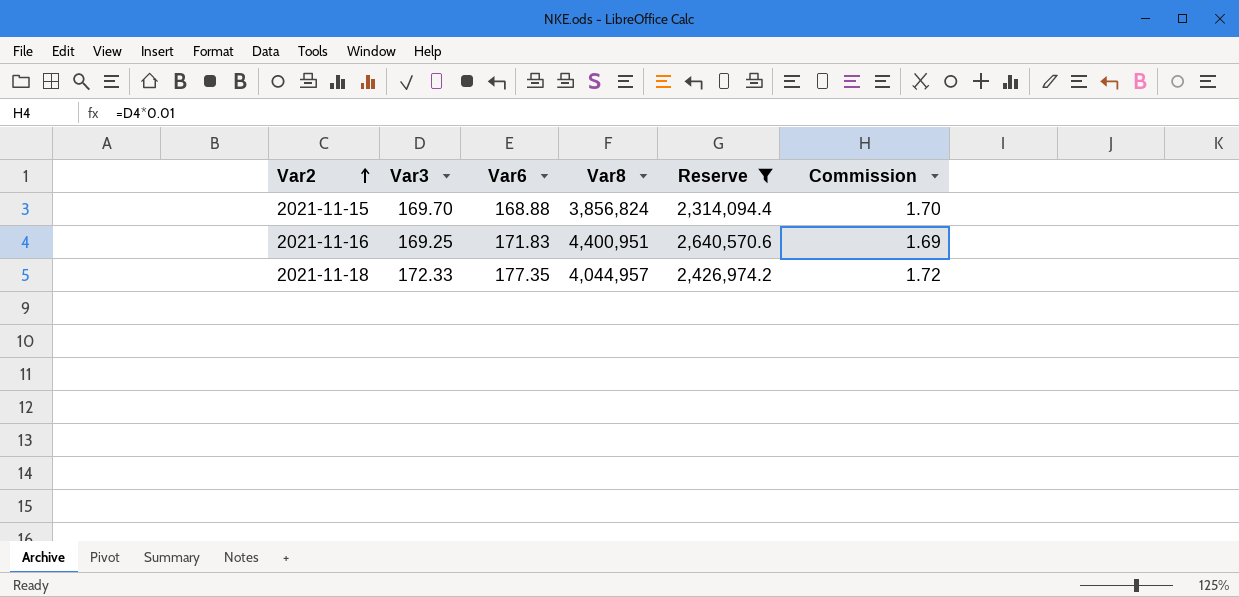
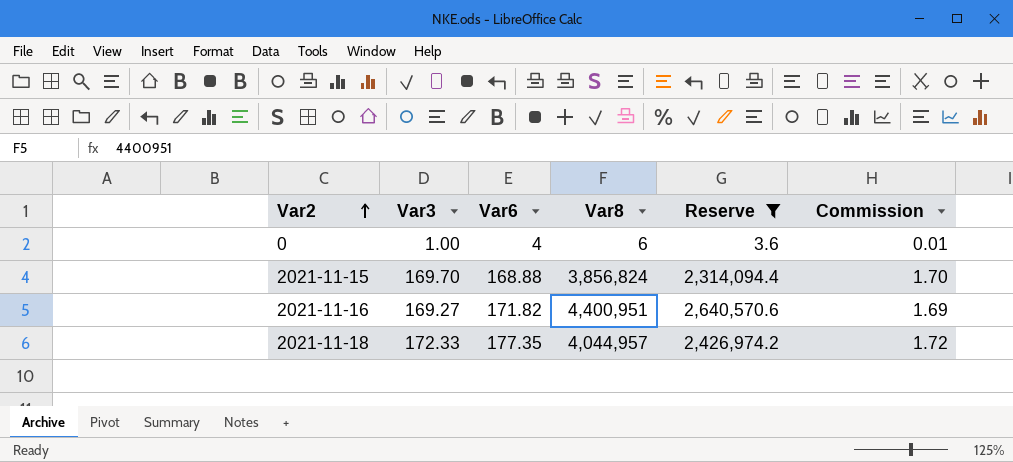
row 0: none -> 1.00 | 4 | 6 | 3.6 | 0.01
2021-11-16 | Var3: 169.25 -> 169.27
2021-11-16 | Var6: 171.83 -> 171.82

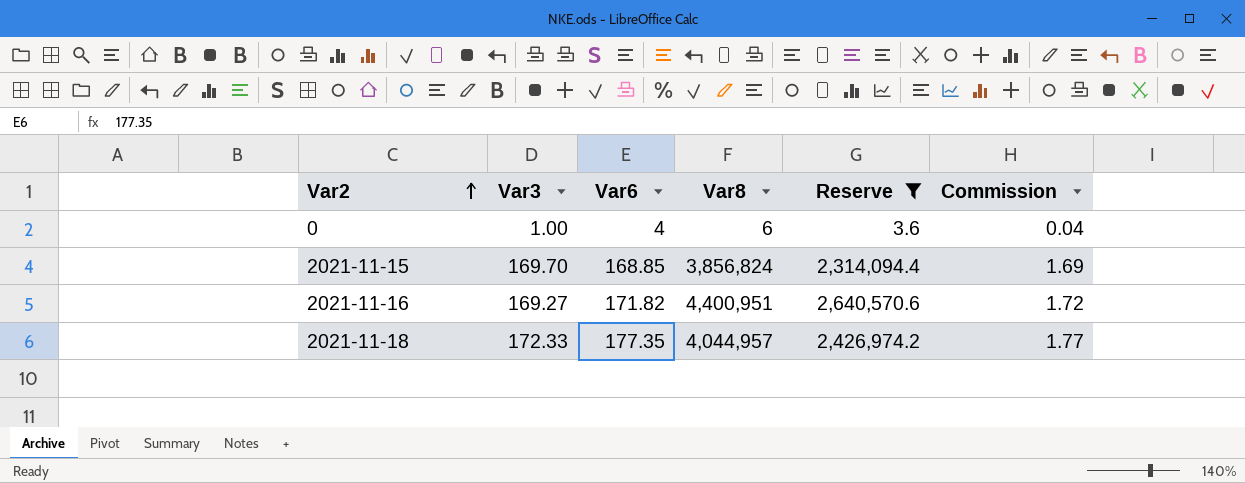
column Commission | formula: [Var3] * 0.01 -> [Var6] * 0.01
2021-11-15 | Var6: 168.88 -> 168.85

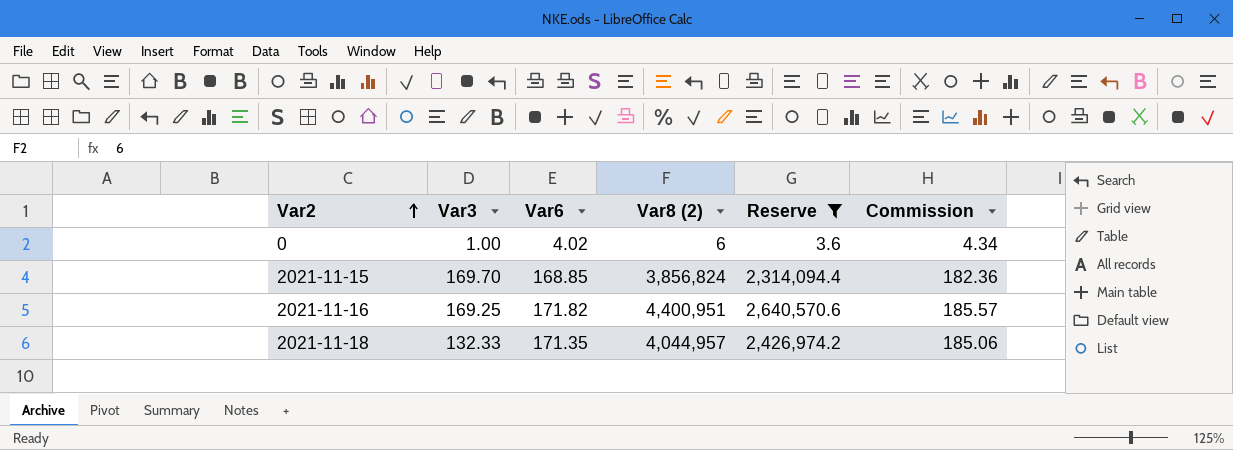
column name: Var8 -> Var8 (2)
column Commission | formula: [Var6] * 0.01 -> [Var6] * 1.08
0 | Var6: 4 -> 4.02
2021-11-16 | Var3: 169.27 -> 169.25
2021-11-18 | Var3: 172.33 -> 132.33
2021-11-18 | Var6: 177.35 -> 171.35

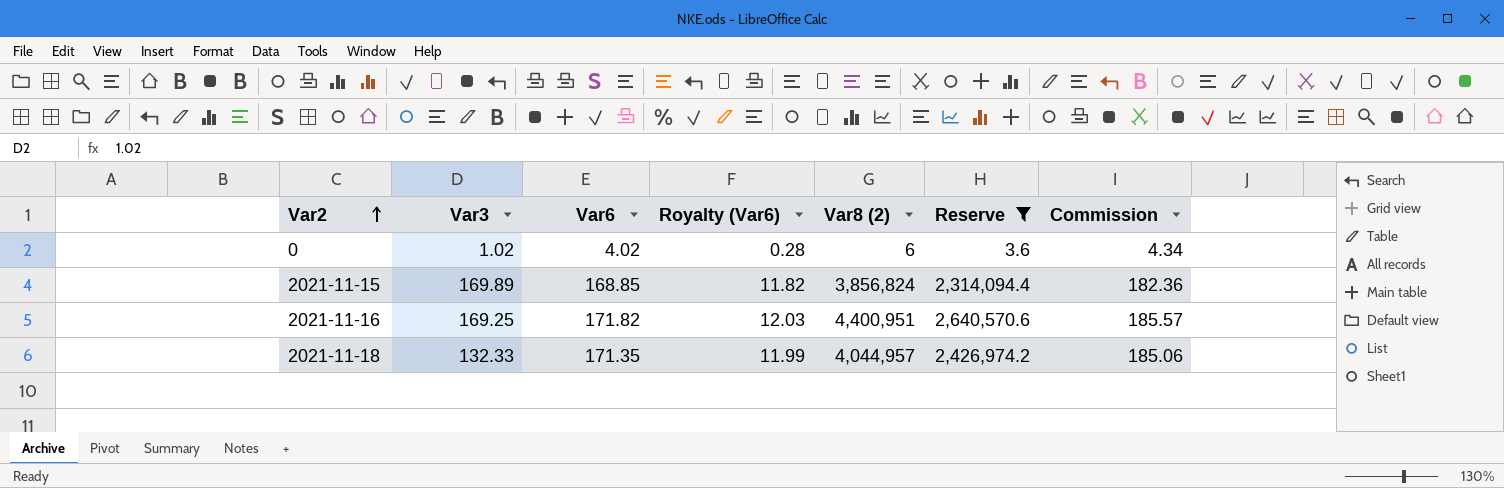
column Royalty (Var6) | formula: none -> [Var6] * 0.07
0 | Var3: 1.00 -> 1.02
2021-11-15 | Var3: 169.70 -> 169.89

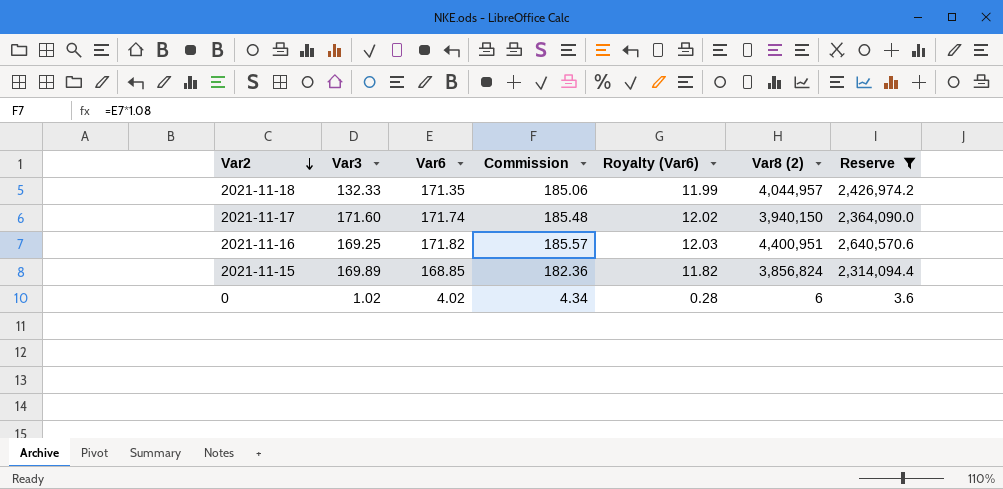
row order: Var2 ascending -> Var2 descending
column Commission | position: 7 -> 4
row 2021-11-17: none -> 171.60 | 171.74 | 185.48 | 12.02 | 3,940,150 | 2,364,090.0

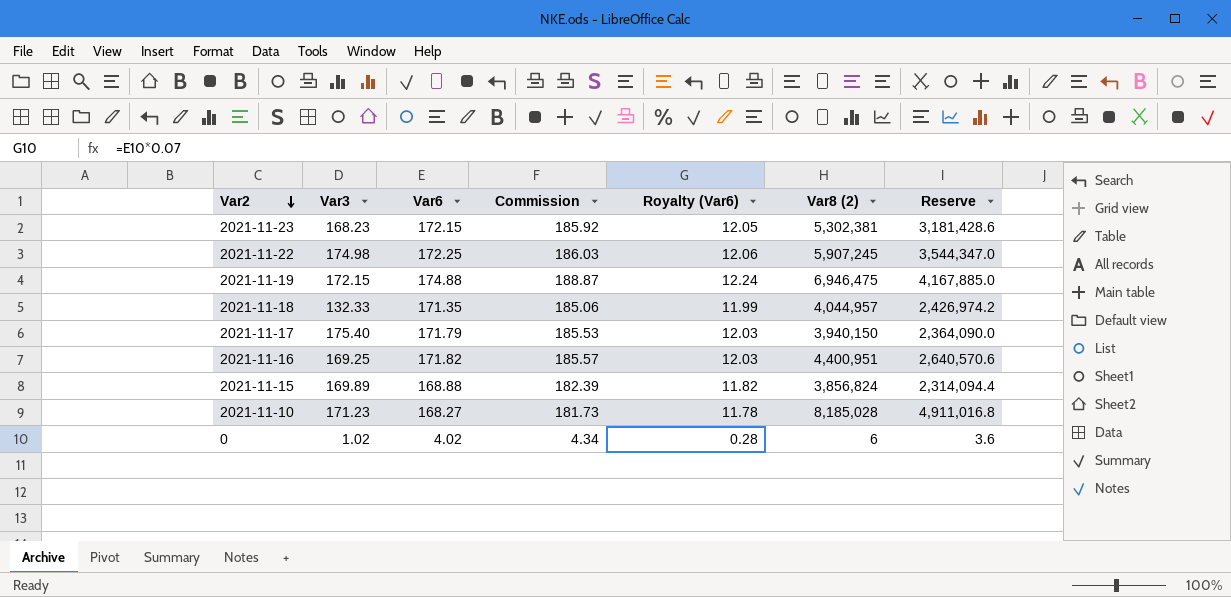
filter: Reserve <= 2,640,570.6 -> none
2021-11-17 | Var3: 171.60 -> 175.40
2021-11-17 | Var6: 171.74 -> 171.79
2021-11-17 | Commission: 185.48 -> 185.53
2021-11-17 | Royalty (Var6): 12.02 -> 12.03
2021-11-15 | Var6: 168.85 -> 168.88
2021-11-15 | Commission: 182.36 -> 182.39

